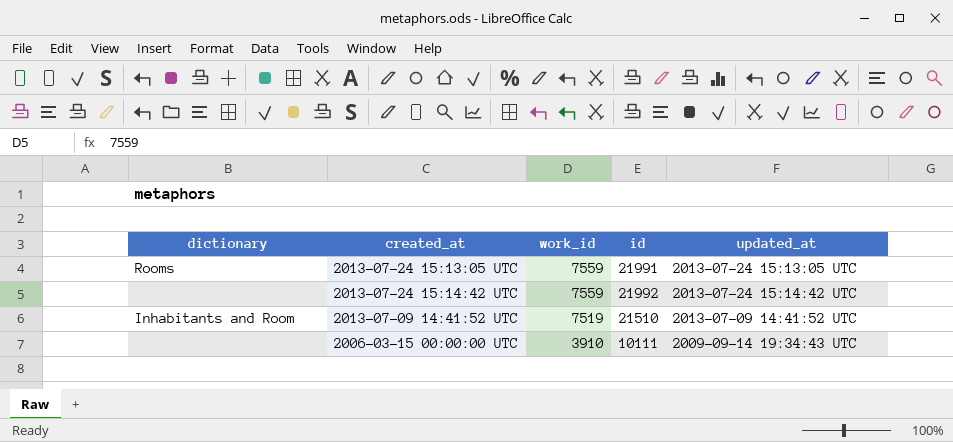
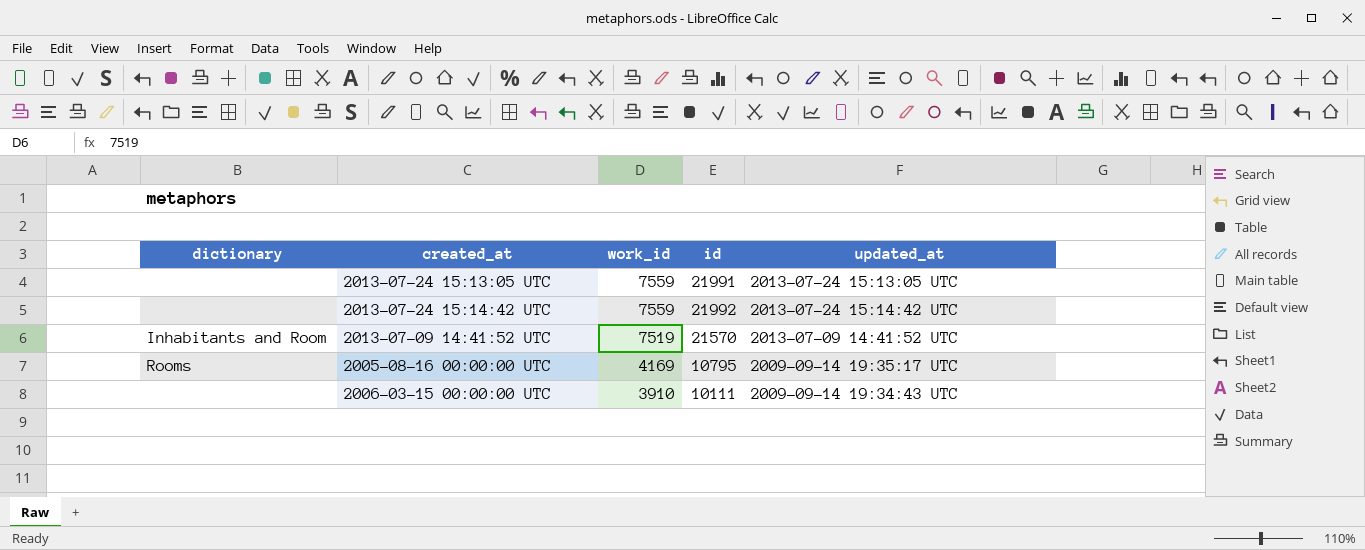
2013-07-24 15:13:05 UTC | dictionary: Rooms -> none
2013-07-09 14:41:52 UTC | id: 21510 -> 21570
row 2005-08-16 00:00:00 UTC: none -> Rooms | 4169 | 10795 | 2009-09-14 19:35:17 UTC

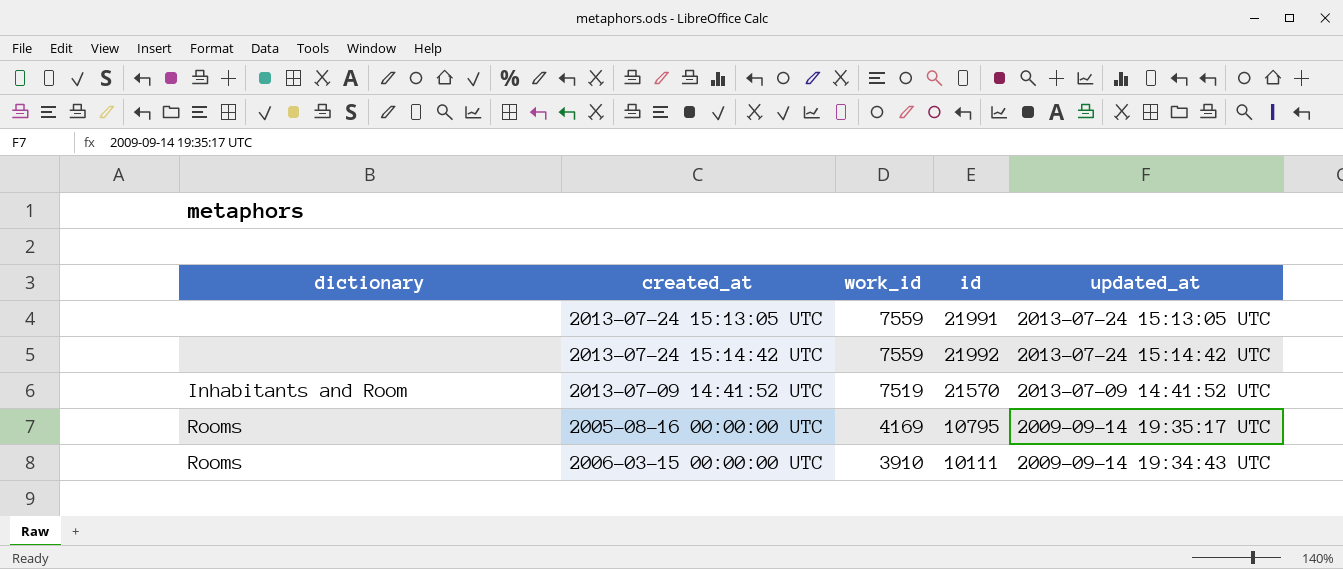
2006-03-15 00:00:00 UTC | dictionary: none -> Rooms

